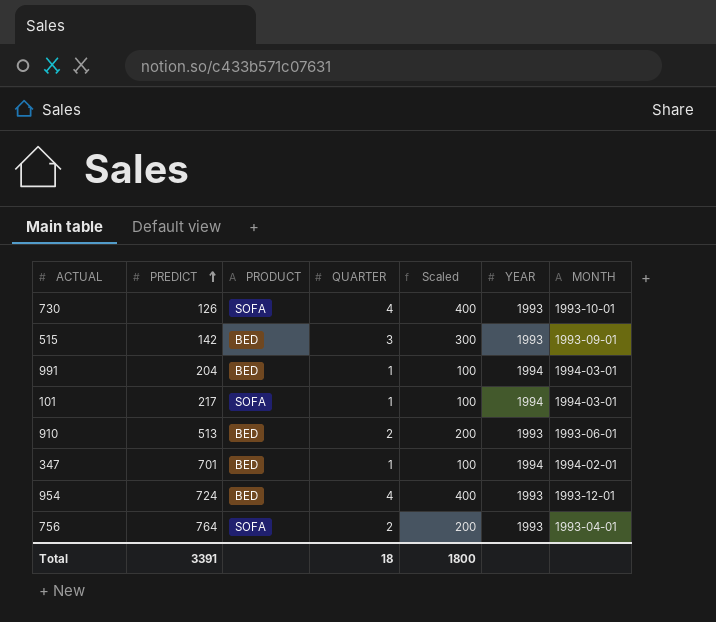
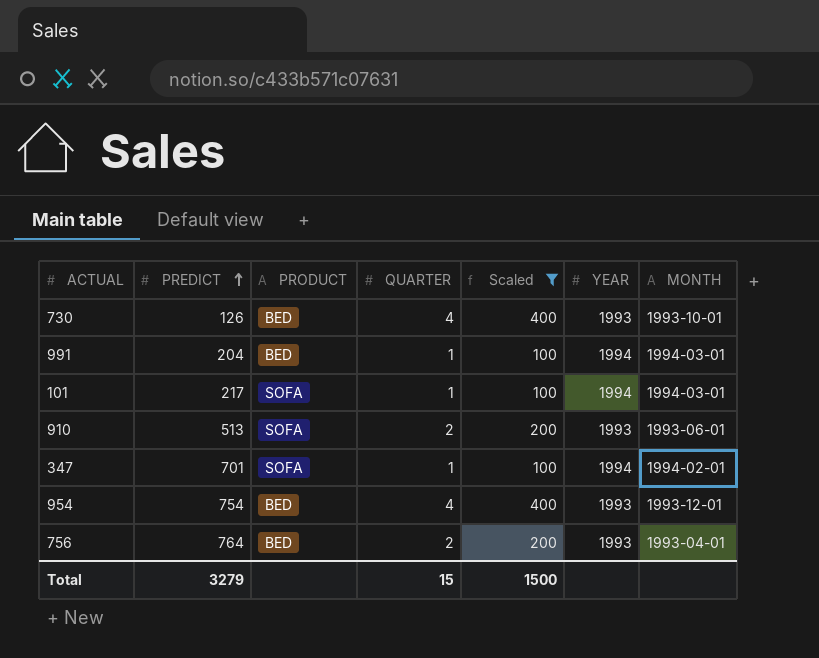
filter: none -> Scaled != 300
730 | PRODUCT: SOFA -> BED
910 | PRODUCT: BED -> SOFA
347 | PRODUCT: BED -> SOFA
954 | PREDICT: 724 -> 754
756 | PRODUCT: SOFA -> BED
Total | PREDICT: 3391 -> 3279
Total | QUARTER: 18 -> 15
Total | Scaled: 1800 -> 1500

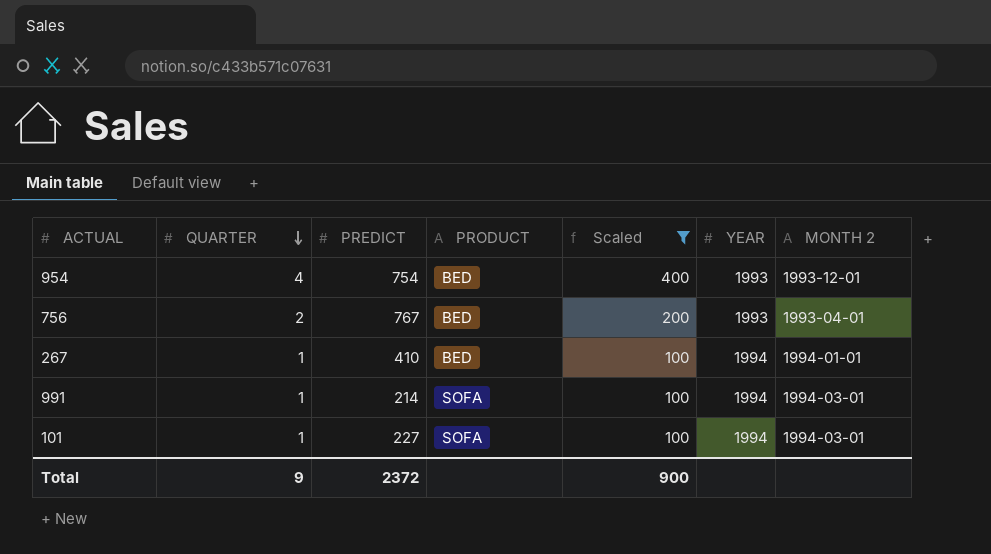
row order: PREDICT ascending -> QUARTER descending
column QUARTER | position: 4 -> 2
column name: MONTH -> MONTH 2
row 730: 126 | BED | 4 | 400 | 1993 | 1993-10-01 -> none
row 910: 513 | SOFA | 2 | 200 | 1993 | 1993-06-01 -> none
row 347: 701 | SOFA | 1 | 100 | 1994 | 1994-02-01 -> none
756 | PREDICT: 764 -> 767
row 267: none -> 1 | 410 | BED | 100 | 1994 | 1994-01-01
991 | PREDICT: 204 -> 214
991 | PRODUCT: BED -> SOFA
101 | PREDICT: 217 -> 227
Total | QUARTER: 15 -> 9
Total | PREDICT: 3279 -> 2372
Total | Scaled: 1500 -> 900

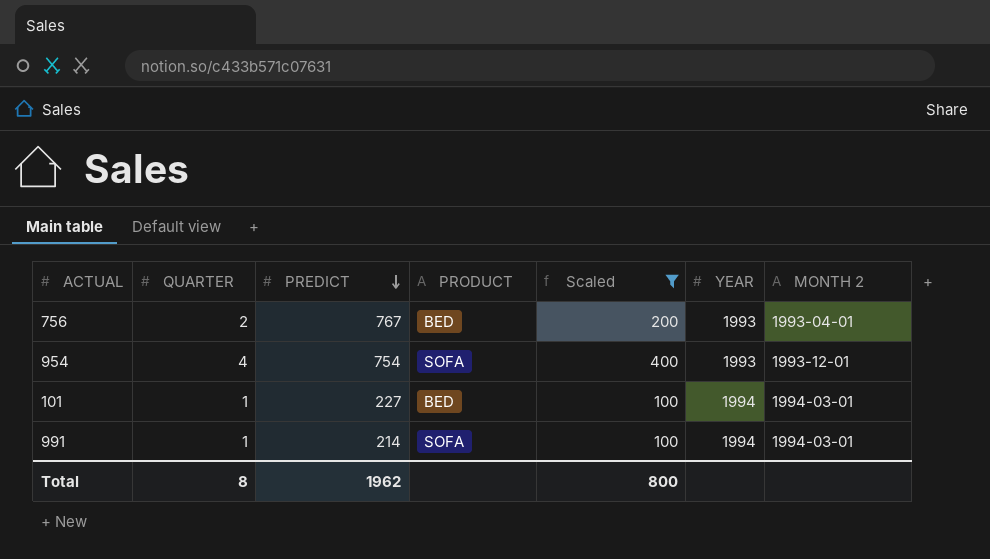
row order: QUARTER descending -> PREDICT descending
row 267: 1 | 410 | BED | 100 | 1994 | 1994-01-01 -> none
954 | PRODUCT: BED -> SOFA
101 | PRODUCT: SOFA -> BED
Total | QUARTER: 9 -> 8
Total | PREDICT: 2372 -> 1962
Total | Scaled: 900 -> 800

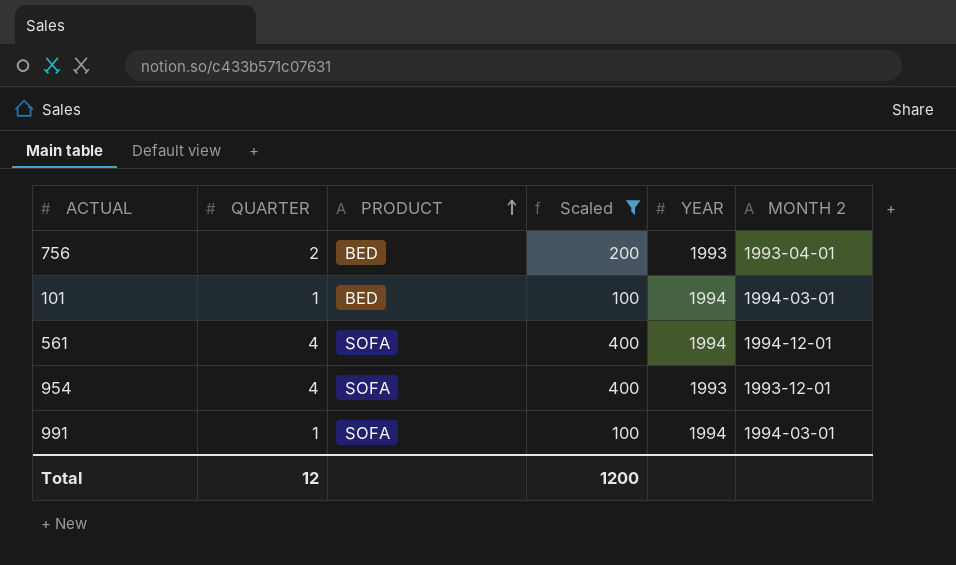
row order: PREDICT descending -> PRODUCT ascending
column PREDICT | position: 3 -> none
row 561: none -> 4 | SOFA | 400 | 1994 | 1994-12-01
Total | QUARTER: 8 -> 12
Total | Scaled: 800 -> 1200

